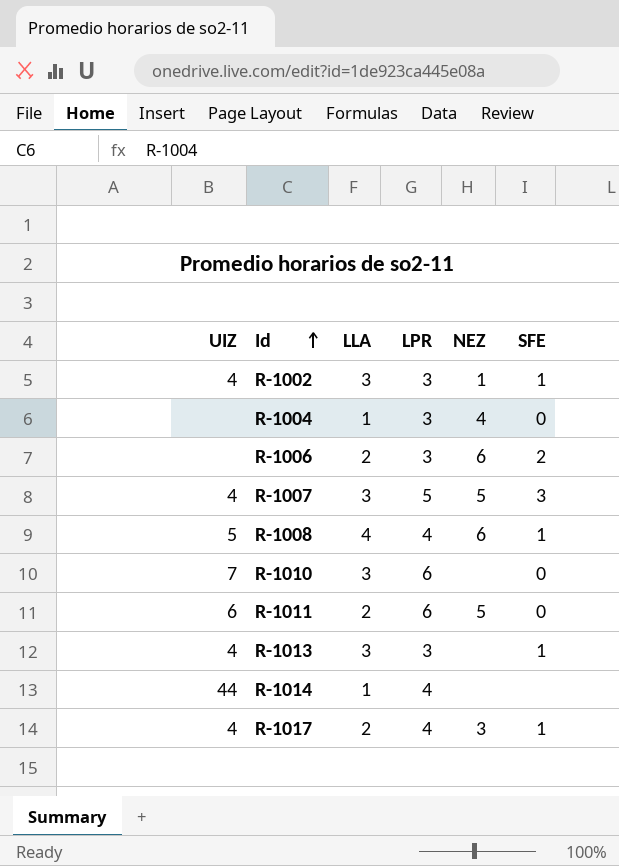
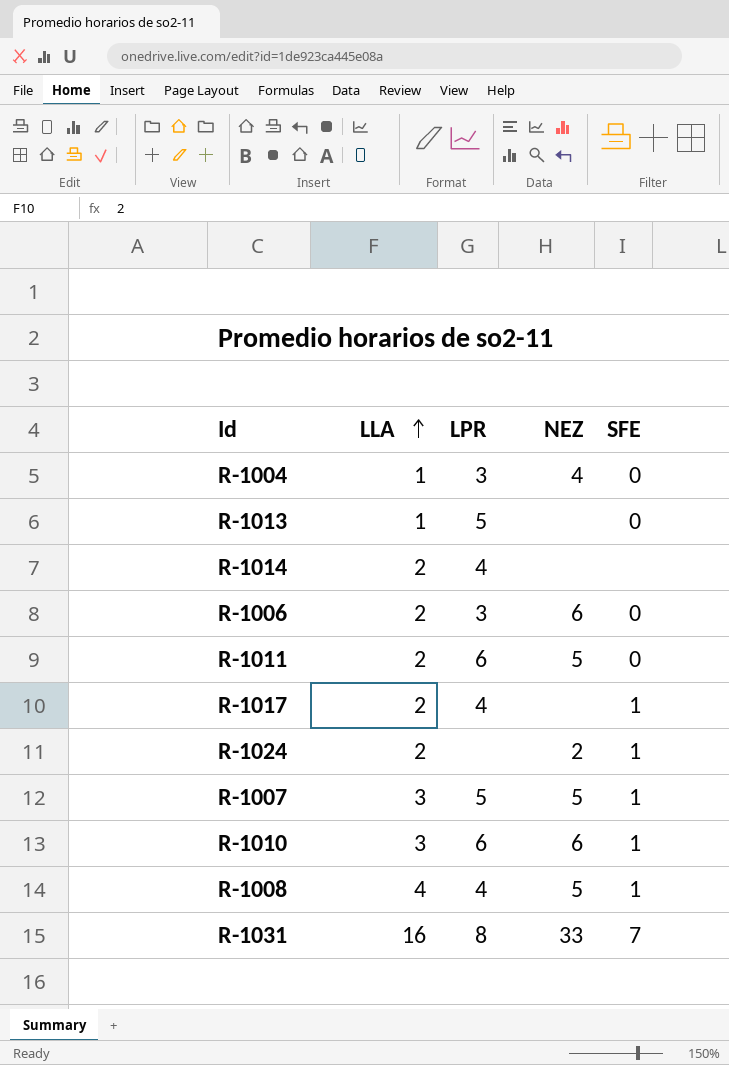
row order: Id ascending -> LLA ascending
column UIZ | position: 1 -> none
row R-1002: 4 | 3 | 3 | 1 | 1 -> none
R-1013 | LLA: 3 -> 1
R-1013 | LPR: 3 -> 5
R-1013 | SFE: 1 -> 0
R-1014 | LLA: 1 -> 2
R-1006 | SFE: 2 -> 0
R-1017 | NEZ: 3 -> none
row R-1024: none -> 2 | none | 2 | 1
R-1007 | SFE: 3 -> 1
R-1010 | NEZ: none -> 6
R-1010 | SFE: 0 -> 1
R-1008 | NEZ: 6 -> 5
row R-1031: none -> 16 | 8 | 33 | 7

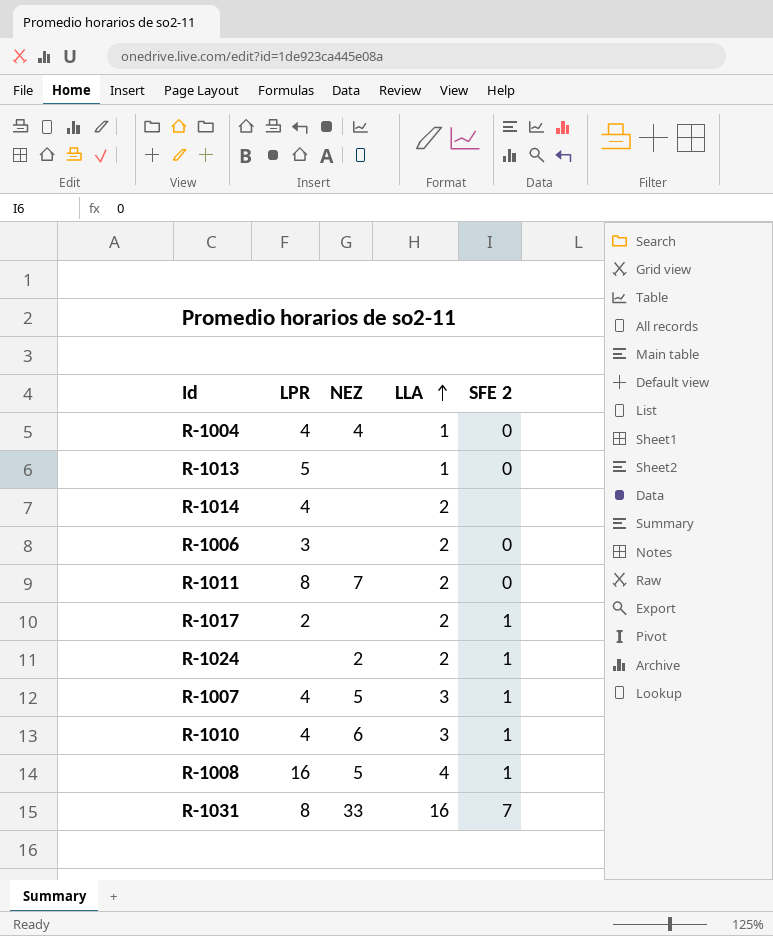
column LLA | position: 2 -> 4
column name: SFE -> SFE 2
R-1004 | LPR: 3 -> 4
R-1006 | NEZ: 6 -> none
R-1011 | LPR: 6 -> 8
R-1011 | NEZ: 5 -> 7
R-1017 | LPR: 4 -> 2
R-1007 | LPR: 5 -> 4
R-1010 | LPR: 6 -> 4
R-1008 | LPR: 4 -> 16

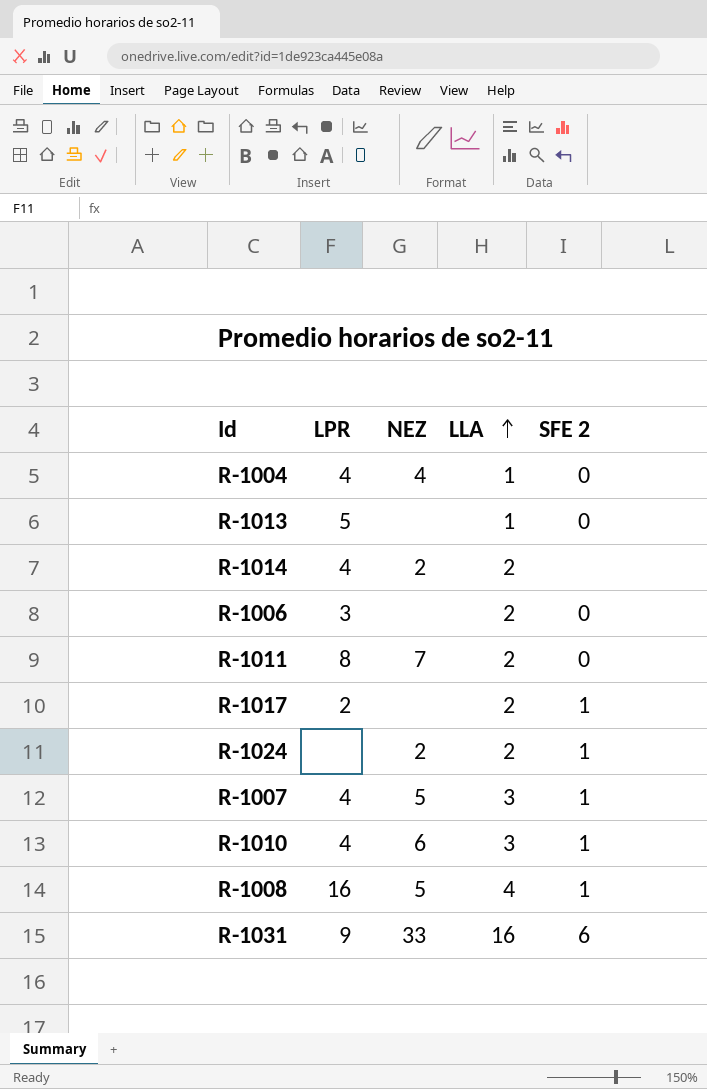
R-1014 | NEZ: none -> 2
R-1031 | LPR: 8 -> 9
R-1031 | SFE 2: 7 -> 6

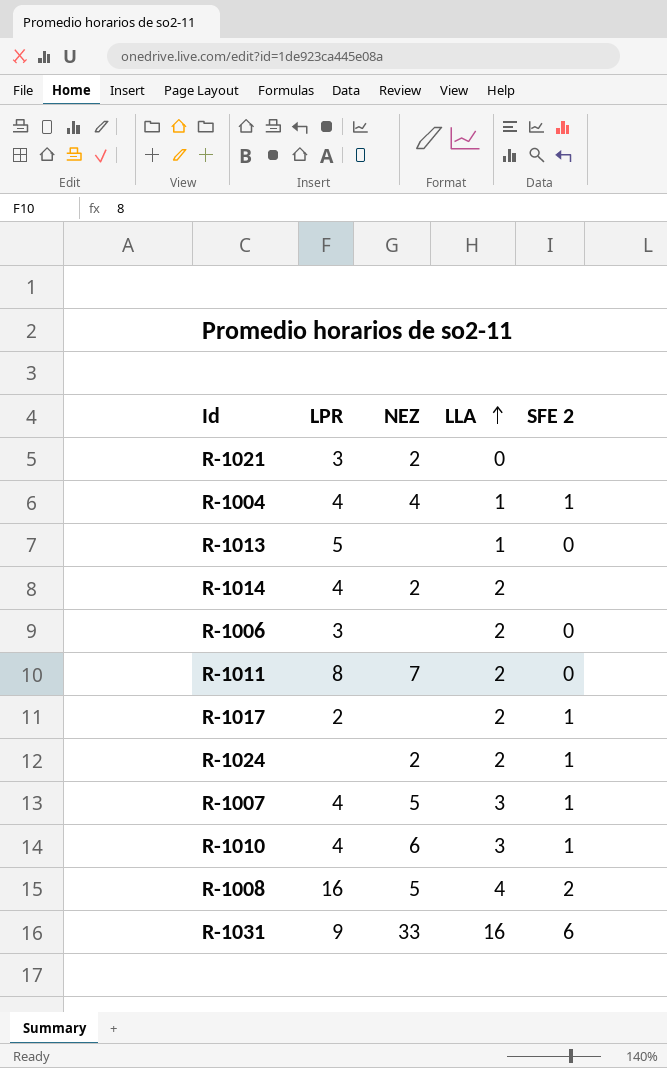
row R-1021: none -> 3 | 2 | 0 | none
R-1004 | SFE 2: 0 -> 1
R-1008 | SFE 2: 1 -> 2

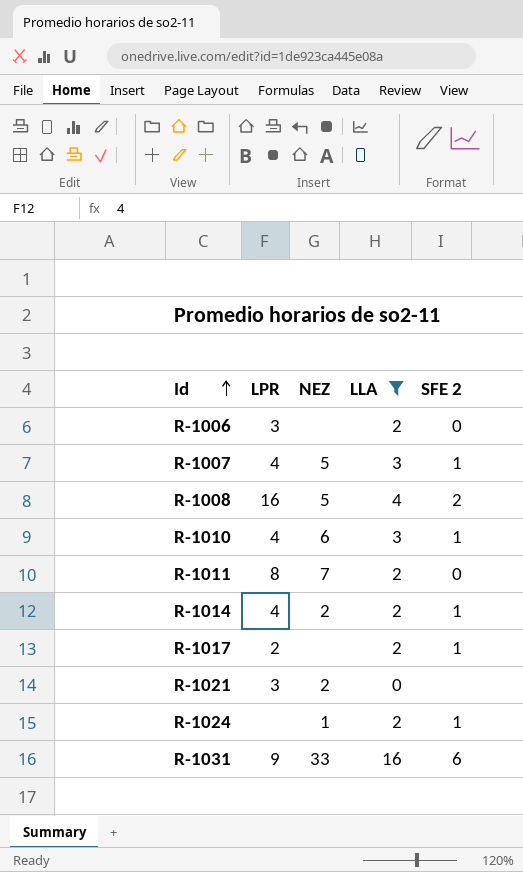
filter: none -> LLA != 1
row order: LLA ascending -> Id ascending
R-1014 | SFE 2: none -> 1
R-1024 | NEZ: 2 -> 1

